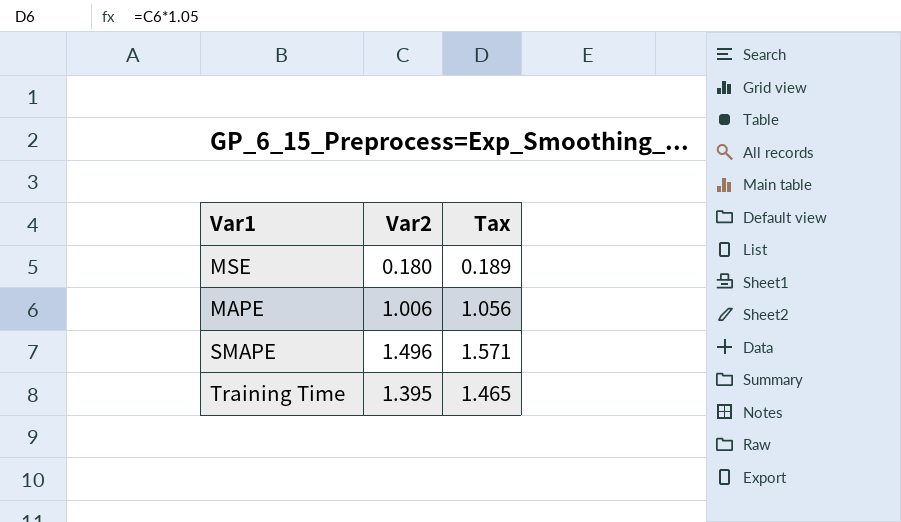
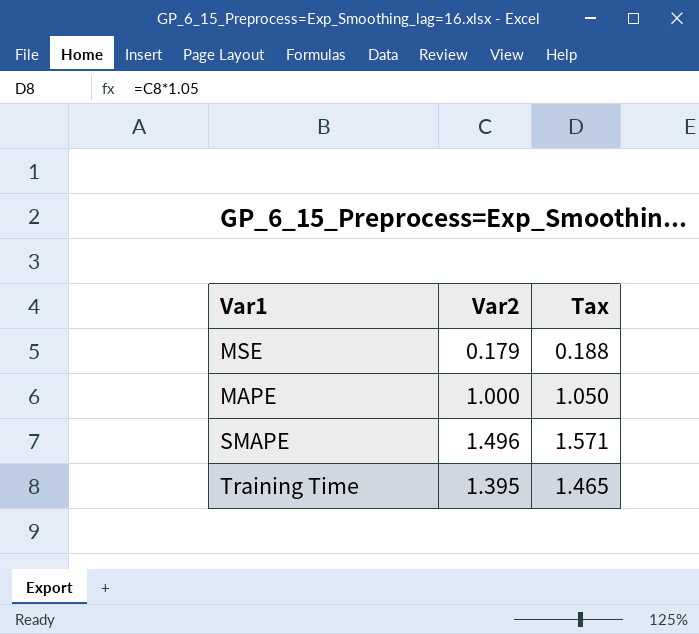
MSE | Var2: 0.180 -> 0.179
MSE | Tax: 0.189 -> 0.188
MAPE | Var2: 1.006 -> 1.000
MAPE | Tax: 1.056 -> 1.050

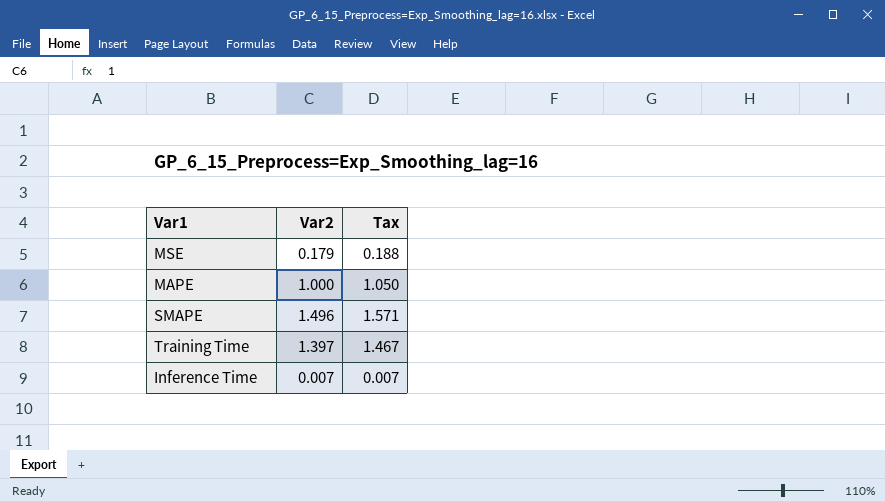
Training Time | Var2: 1.395 -> 1.397
Training Time | Tax: 1.465 -> 1.467
row Inference Time: none -> 0.007 | 0.007

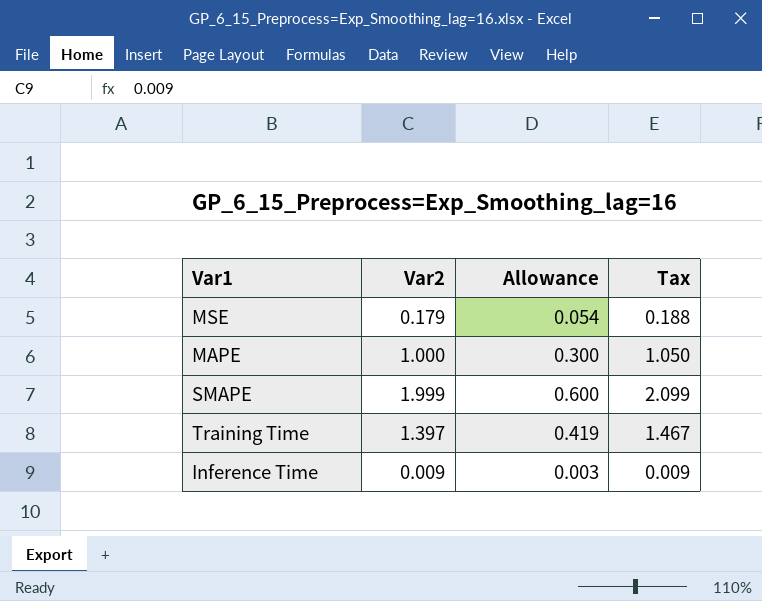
column Allowance | formula: none -> [Var2] * 0.3
SMAPE | Var2: 1.496 -> 1.999
SMAPE | Tax: 1.571 -> 2.099
Inference Time | Var2: 0.007 -> 0.009
Inference Time | Tax: 0.007 -> 0.009

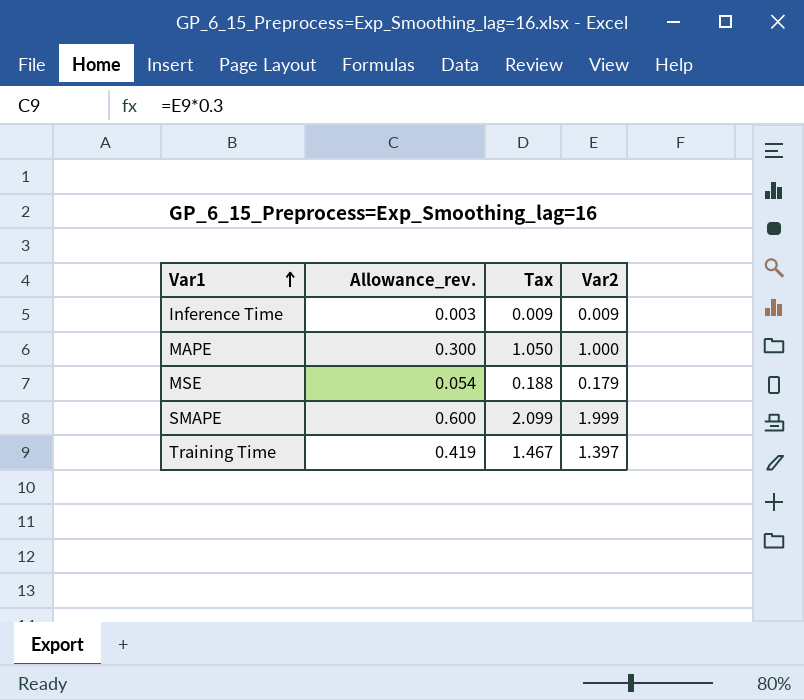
row order: none -> Var1 ascending
column name: Allowance -> Allowance_rev.
column Var2 | position: 2 -> 4

